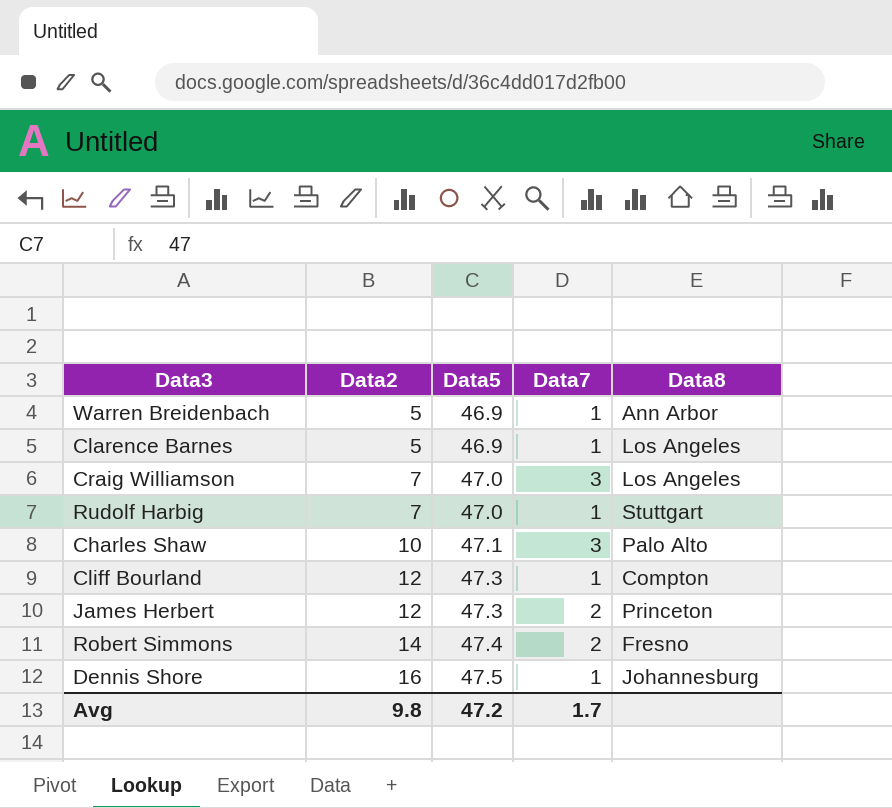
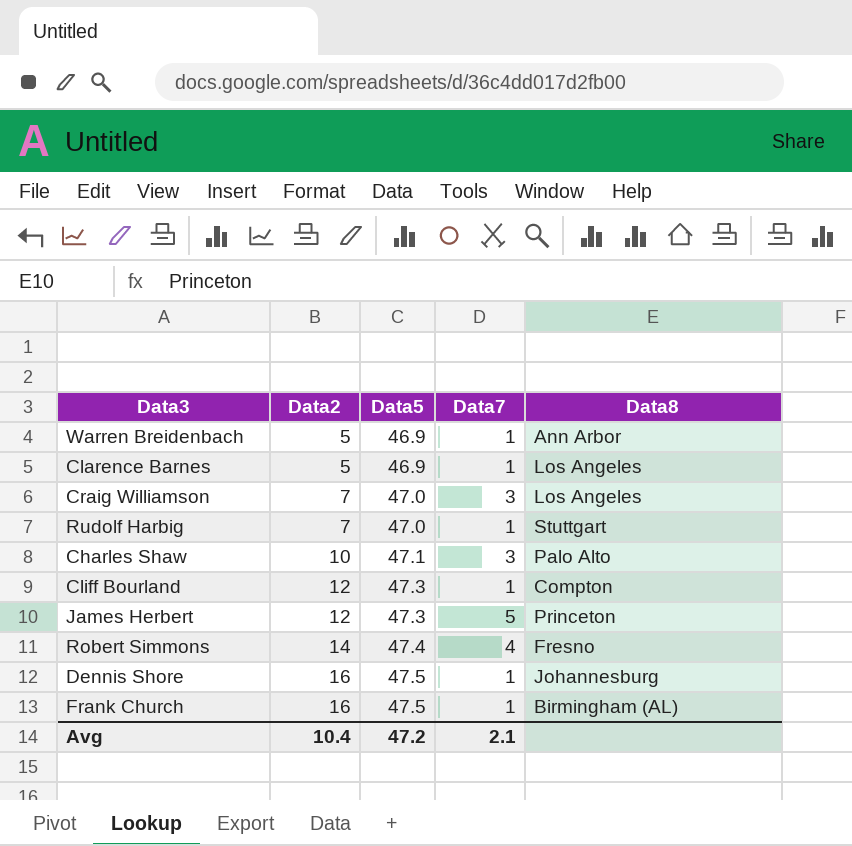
James Herbert | Data7: 2 -> 5
Robert Simmons | Data7: 2 -> 4
row Frank Church: none -> 16 | 47.5 | 1 | Birmingham (AL)
Avg | Data2: 9.8 -> 10.4
Avg | Data7: 1.7 -> 2.1

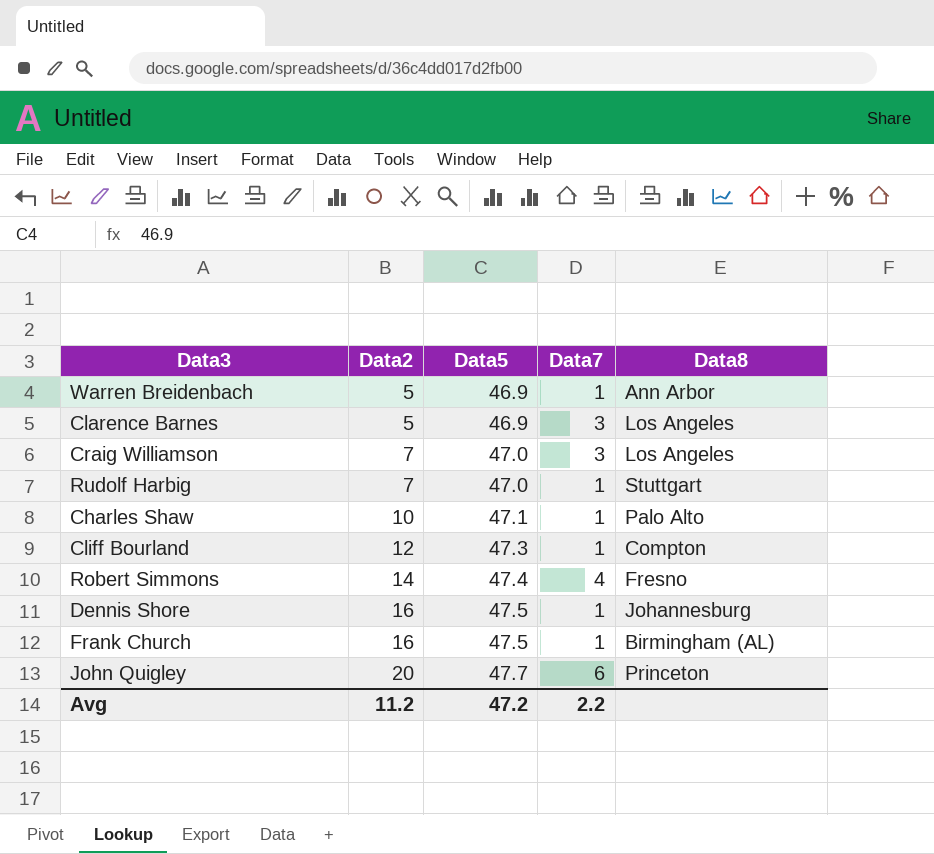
row James Herbert: 12 | 47.3 | 5 | Princeton -> none
Clarence Barnes | Data7: 1 -> 3
Charles Shaw | Data7: 3 -> 1
row John Quigley: none -> 20 | 47.7 | 6 | Princeton
Avg | Data2: 10.4 -> 11.2
Avg | Data7: 2.1 -> 2.2

